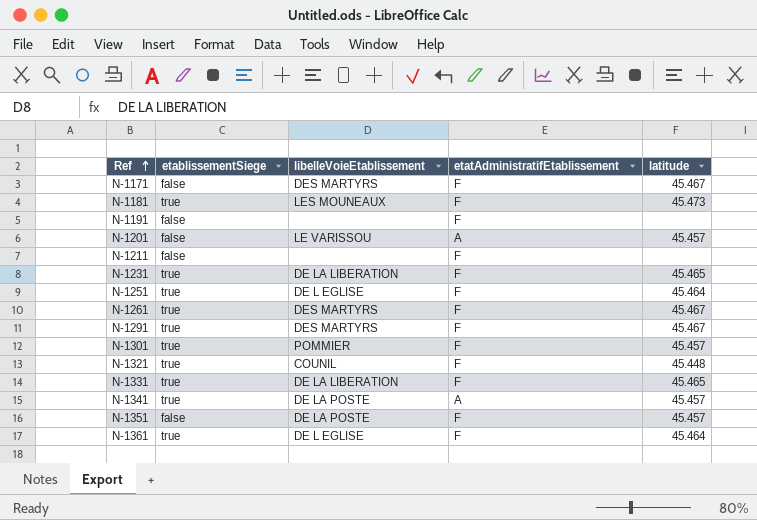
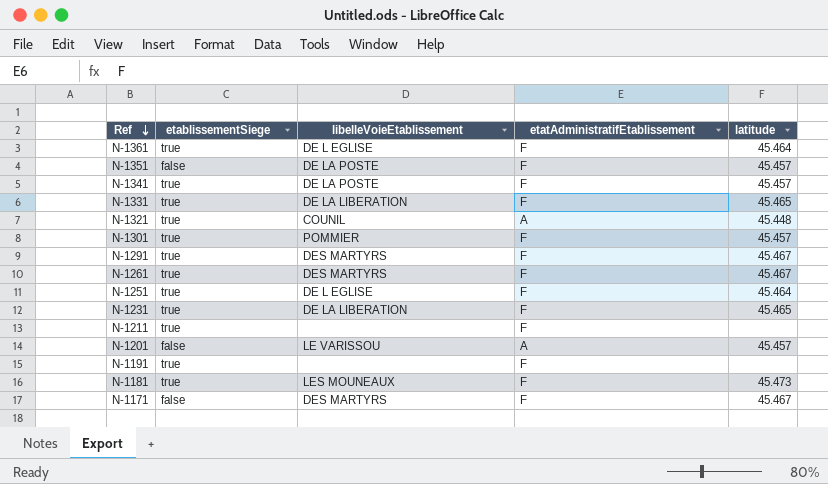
row order: Ref ascending -> Ref descending
N-1341 | etatAdministratifEtablissement: A -> F
N-1321 | etatAdministratifEtablissement: F -> A
N-1211 | etablissementSiege: false -> true
N-1191 | etablissementSiege: false -> true

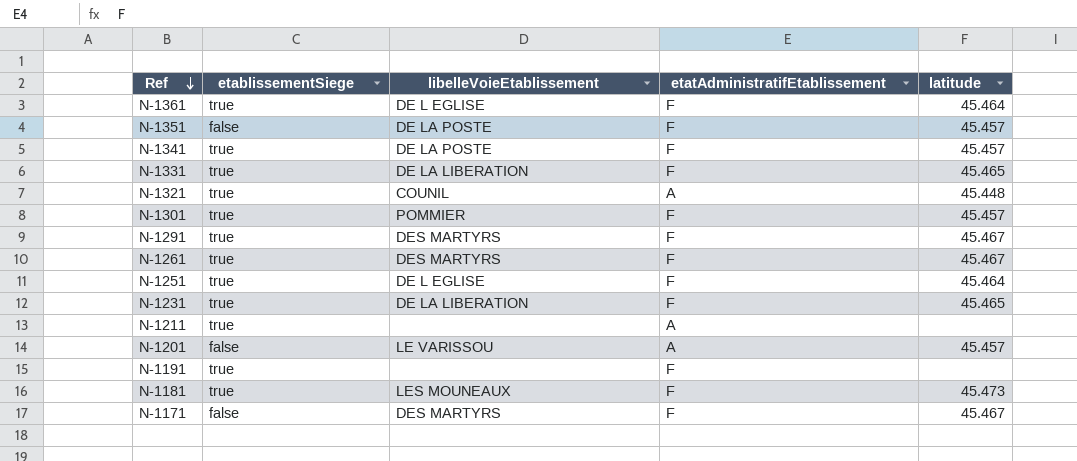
N-1211 | etatAdministratifEtablissement: F -> A

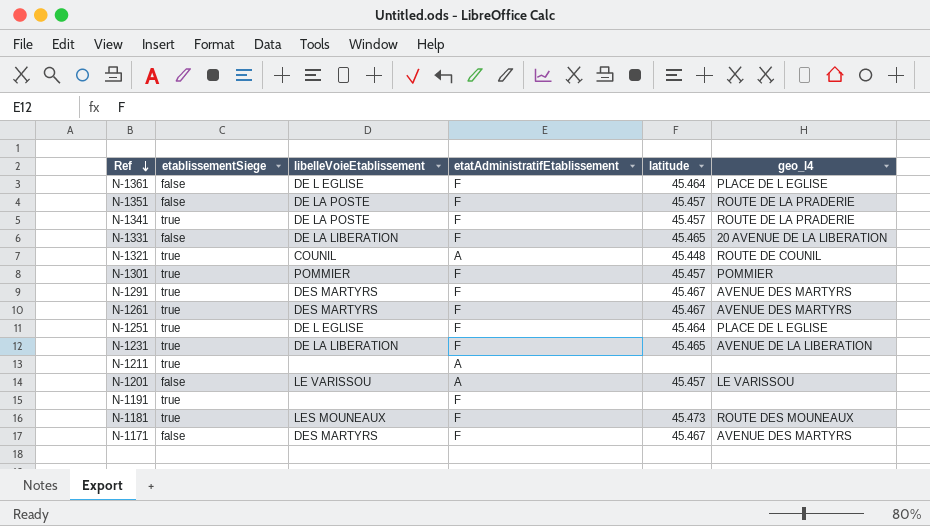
column geo_l4 | position: none -> 6
N-1361 | etablissementSiege: true -> false
N-1331 | etablissementSiege: true -> false

